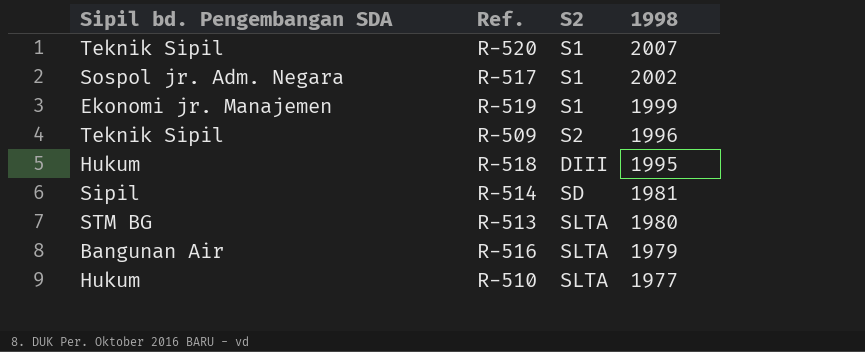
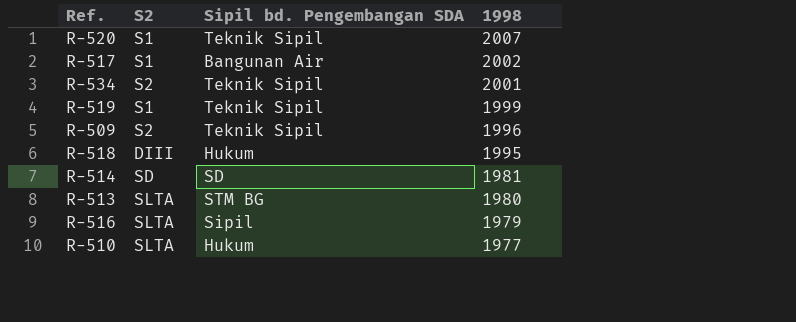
column Sipil bd. Pengembangan SDA | position: 1 -> 3
R-517 | Sipil bd. Pengembangan SDA: Sospol jr. Adm. Negara -> Bangunan Air
row R-534: none -> S2 | Teknik Sipil | 2001
R-519 | Sipil bd. Pengembangan SDA: Ekonomi jr. Manajemen -> Teknik Sipil
R-514 | Sipil bd. Pengembangan SDA: Sipil -> SD
R-516 | Sipil bd. Pengembangan SDA: Bangunan Air -> Sipil

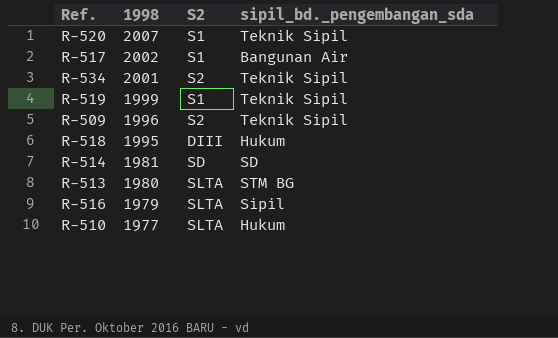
column 1998 | position: 4 -> 2
column name: Sipil bd. Pengembangan SDA -> sipil_bd._pengembangan_sda

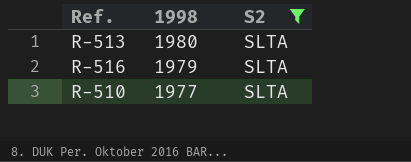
filter: none -> S2 = SLTA
column sipil_bd._pengembangan_sda | position: 4 -> none

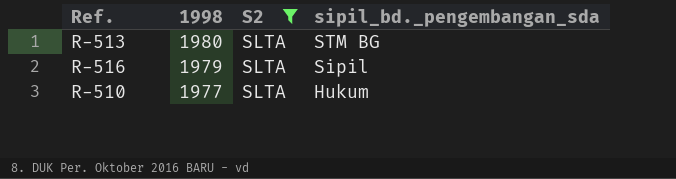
column sipil_bd._pengembangan_sda | position: none -> 4

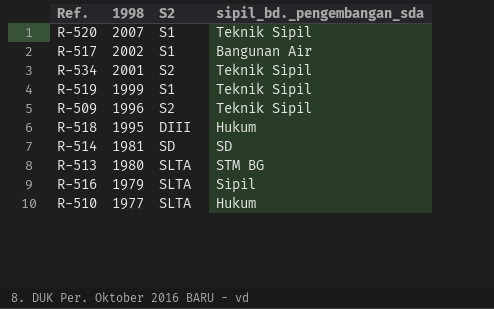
filter: S2 = SLTA -> none

